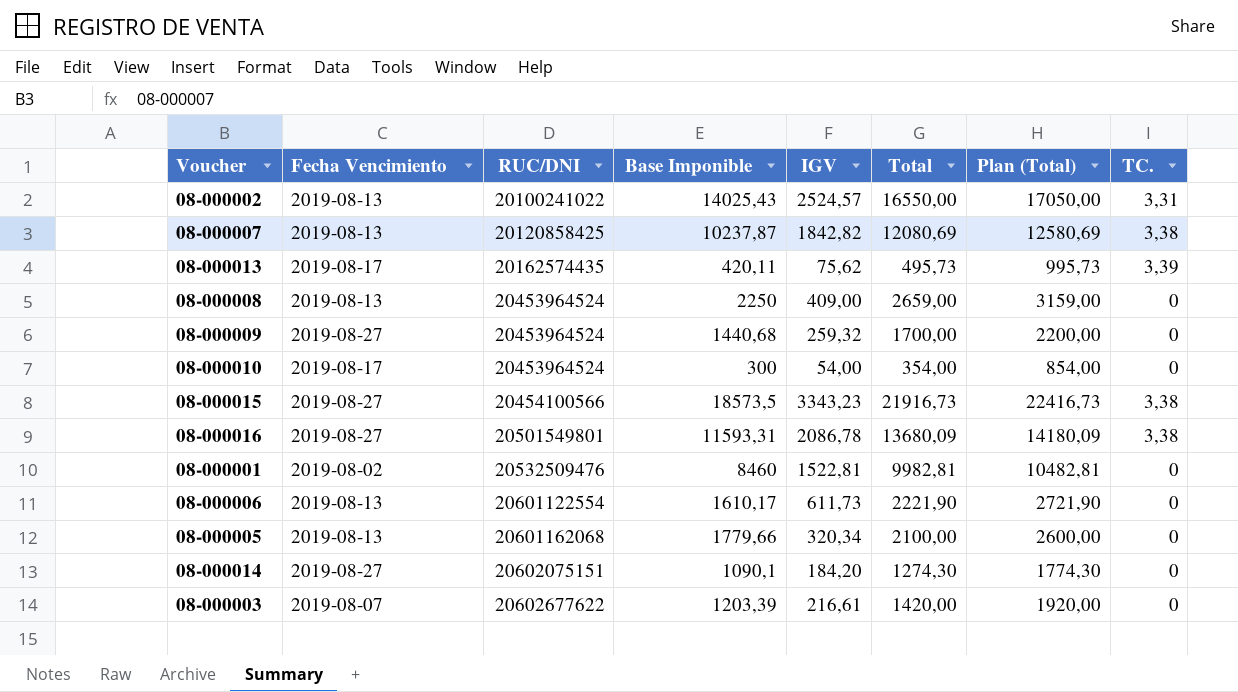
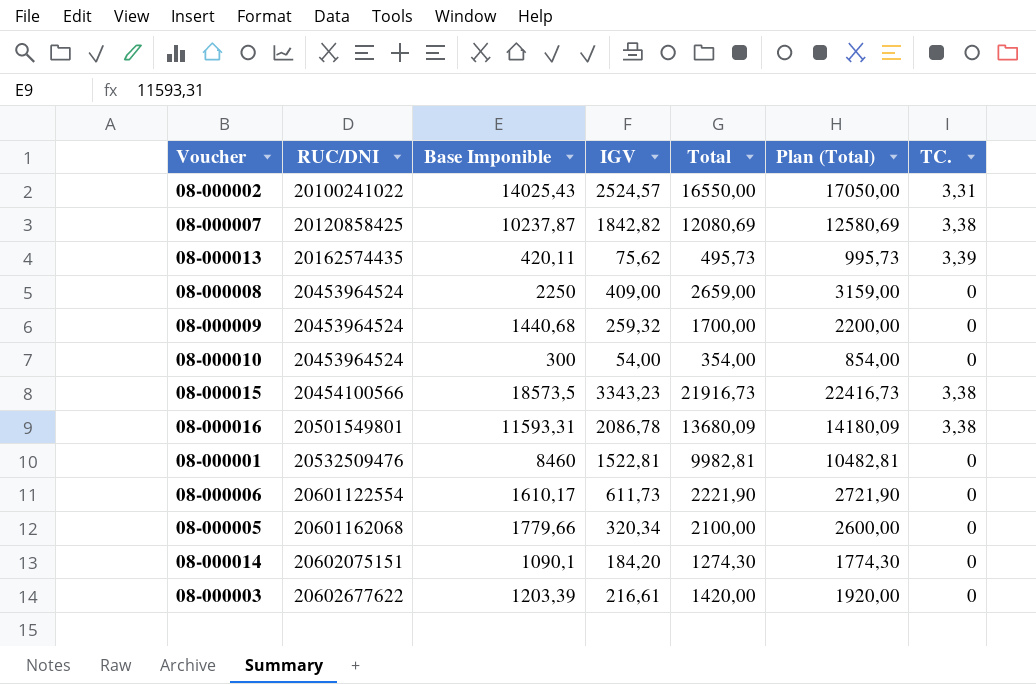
column Fecha Vencimiento | position: 2 -> none

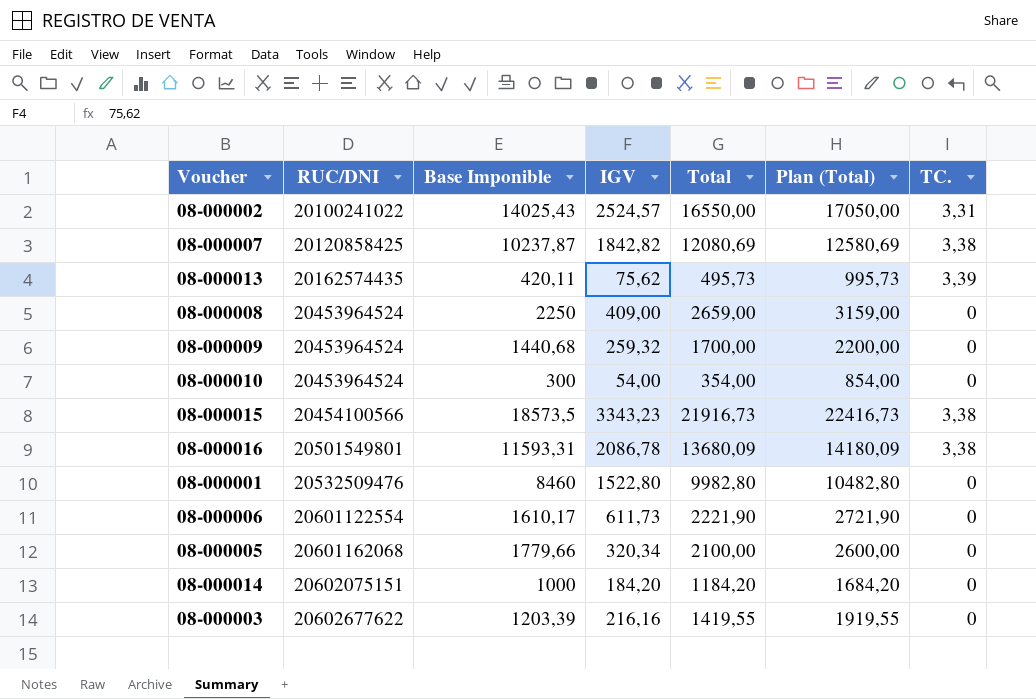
08-000001 | IGV: 1522,81 -> 1522,80
08-000001 | Total: 9982,81 -> 9982,80
08-000001 | Plan (Total): 10482,81 -> 10482,80
08-000014 | Base Imponible: 1090,1 -> 1000
08-000014 | Total: 1274,30 -> 1184,20
08-000014 | Plan (Total): 1774,30 -> 1684,20
08-000003 | IGV: 216,61 -> 216,16
08-000003 | Total: 1420,00 -> 1419,55
08-000003 | Plan (Total): 1920,00 -> 1919,55

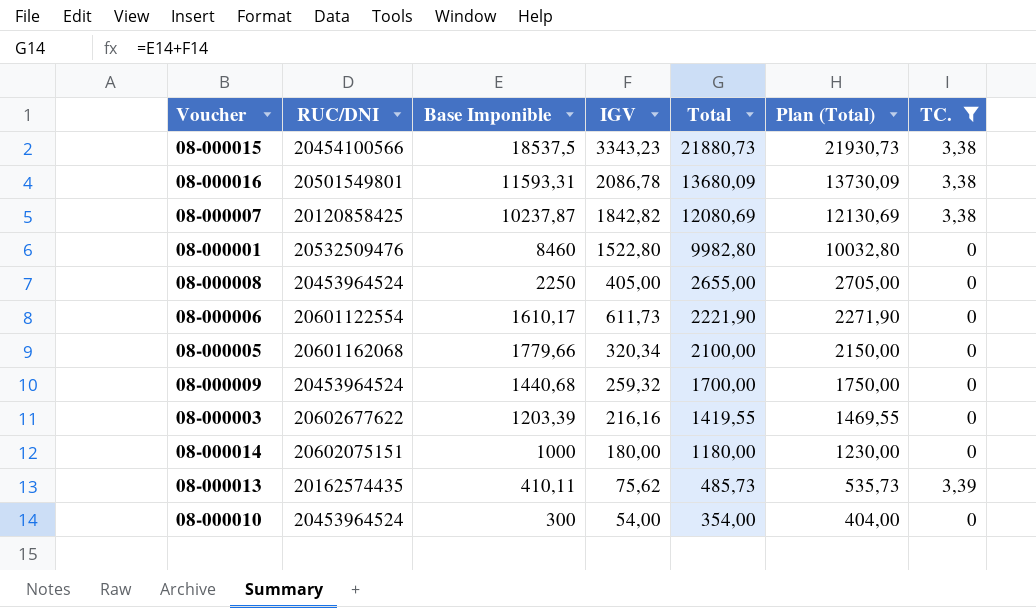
filter: none -> TC. != 3,31
row order: RUC/DNI ascending -> Total descending
column Plan (Total) | formula: [Total] + 500 -> [Total] + 50
08-000015 | Base Imponible: 18573,5 -> 18537,5
08-000015 | Total: 21916,73 -> 21880,73
08-000008 | IGV: 409,00 -> 405,00
08-000008 | Total: 2659,00 -> 2655,00
08-000014 | IGV: 184,20 -> 180,00
08-000014 | Total: 1184,20 -> 1180,00
08-000013 | Base Imponible: 420,11 -> 410,11
08-000013 | Total: 495,73 -> 485,73

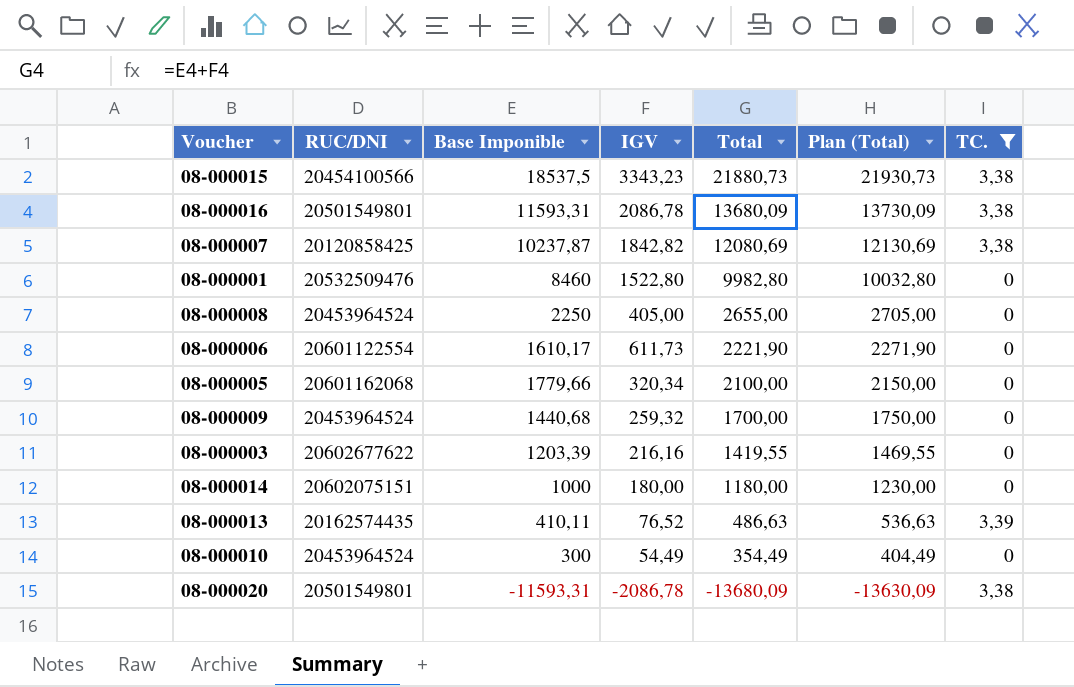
08-000013 | IGV: 75,62 -> 76,52
08-000013 | Total: 485,73 -> 486,63
08-000013 | Plan (Total): 535,73 -> 536,63
08-000010 | IGV: 54,00 -> 54,49
08-000010 | Total: 354,00 -> 354,49
08-000010 | Plan (Total): 404,00 -> 404,49
row 08-000020: none -> 20501549801 | -11593,31 | -2086,78 | -13680,09 | -13630,09 | 3,38

